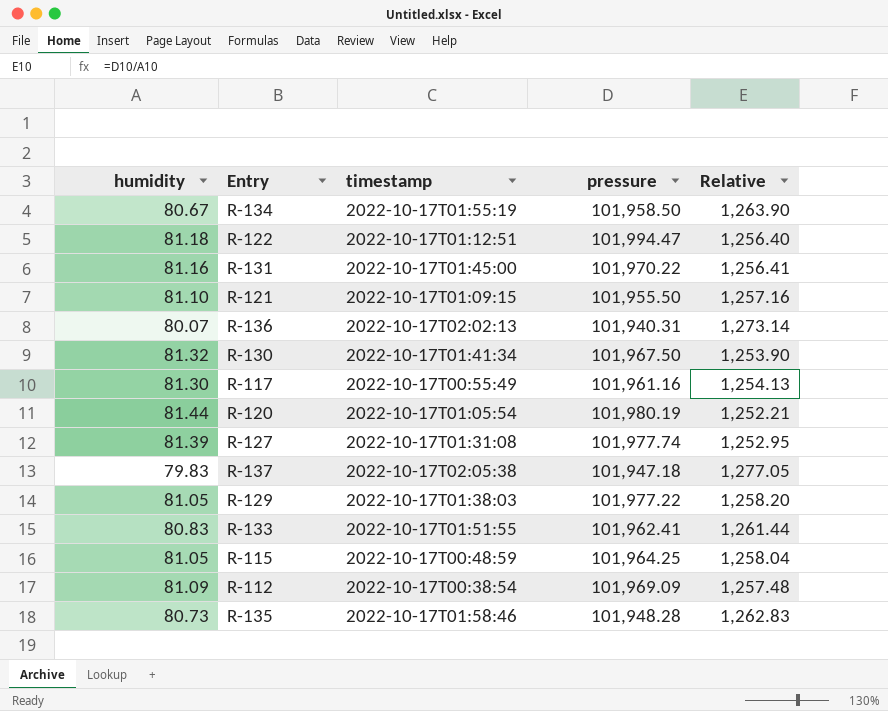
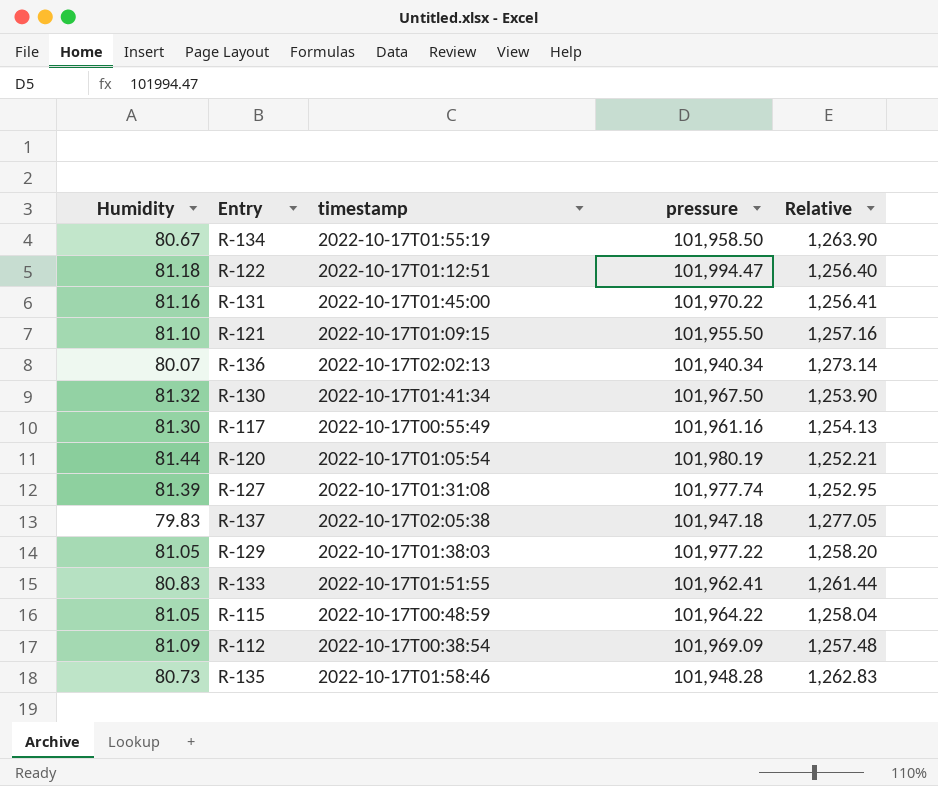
column name: humidity -> Humidity
R-136 | pressure: 101,940.31 -> 101,940.34
R-115 | pressure: 101,964.25 -> 101,964.22

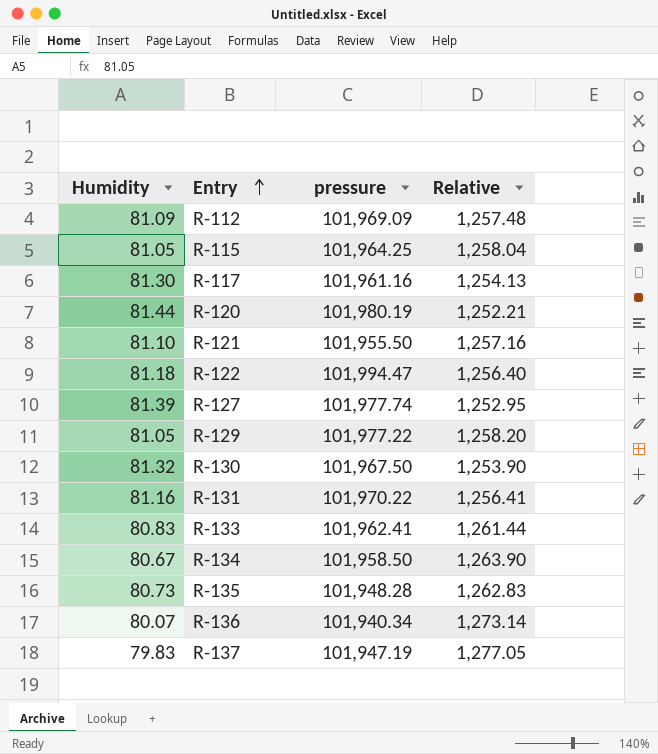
row order: none -> Entry ascending
column timestamp | position: 3 -> none
R-115 | pressure: 101,964.22 -> 101,964.25
R-137 | pressure: 101,947.18 -> 101,947.19

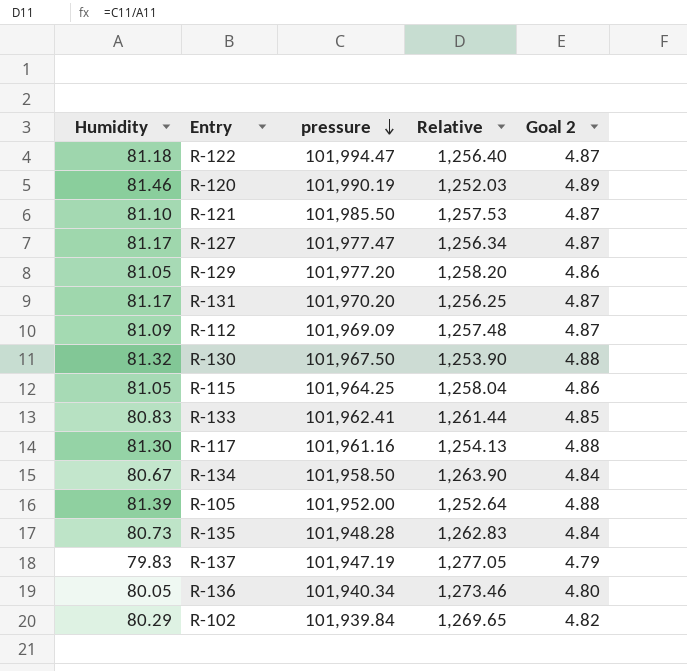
row order: Entry ascending -> pressure descending
column Goal 2 | formula: none -> [Humidity] * 0.06
R-120 | Humidity: 81.44 -> 81.46
R-120 | pressure: 101,980.19 -> 101,990.19
R-120 | Relative: 1,252.21 -> 1,252.03
R-121 | pressure: 101,955.50 -> 101,985.50
R-121 | Relative: 1,257.16 -> 1,257.53
R-127 | Humidity: 81.39 -> 81.17
R-127 | pressure: 101,977.74 -> 101,977.47
R-127 | Relative: 1,252.95 -> 1,256.34
R-129 | pressure: 101,977.22 -> 101,977.20
R-131 | Humidity: 81.16 -> 81.17
R-131 | pressure: 101,970.22 -> 101,970.20
R-131 | Relative: 1,256.41 -> 1,256.25
row R-105: none -> 81.39 | 101,952.00 | 1,252.64 | 4.88
R-136 | Humidity: 80.07 -> 80.05
R-136 | Relative: 1,273.14 -> 1,273.46
row R-102: none -> 80.29 | 101,939.84 | 1,269.65 | 4.82

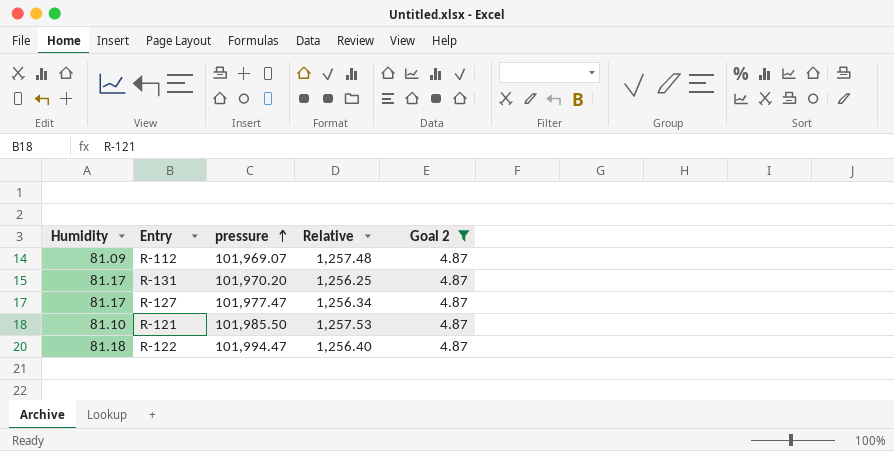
filter: none -> Goal 2 = 4.87
row order: pressure descending -> pressure ascending
R-112 | pressure: 101,969.09 -> 101,969.07

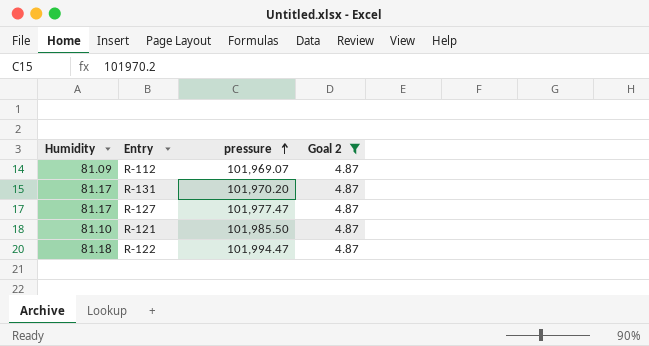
column Relative | formula: [pressure] / [Humidity] -> none

